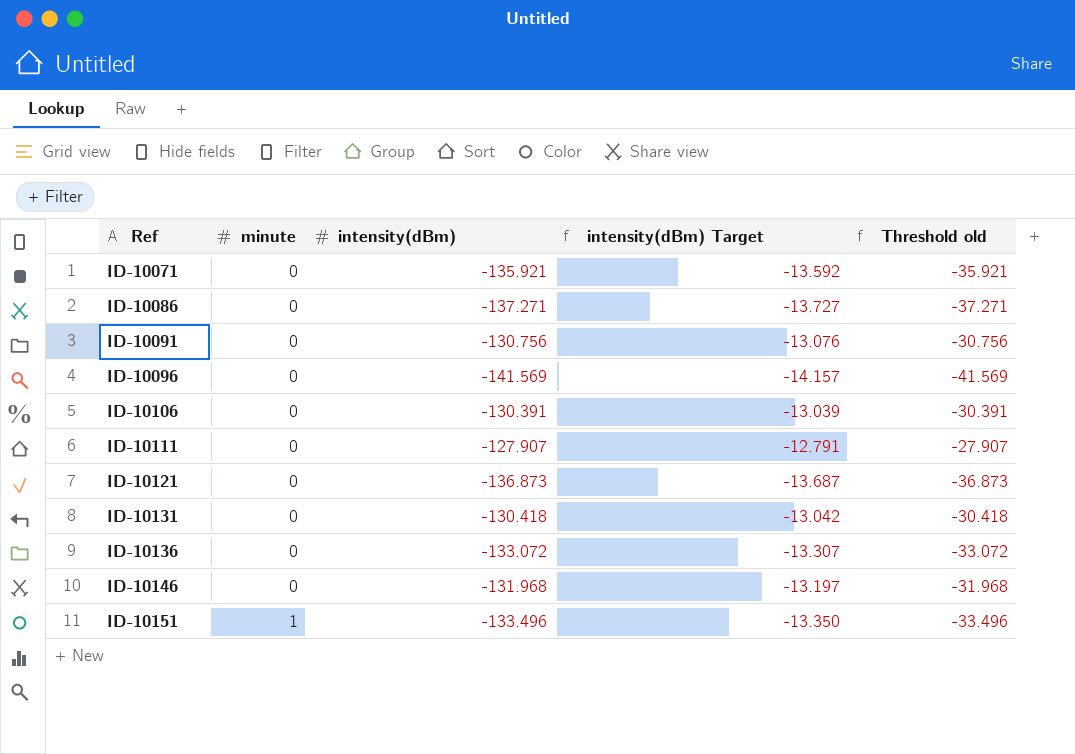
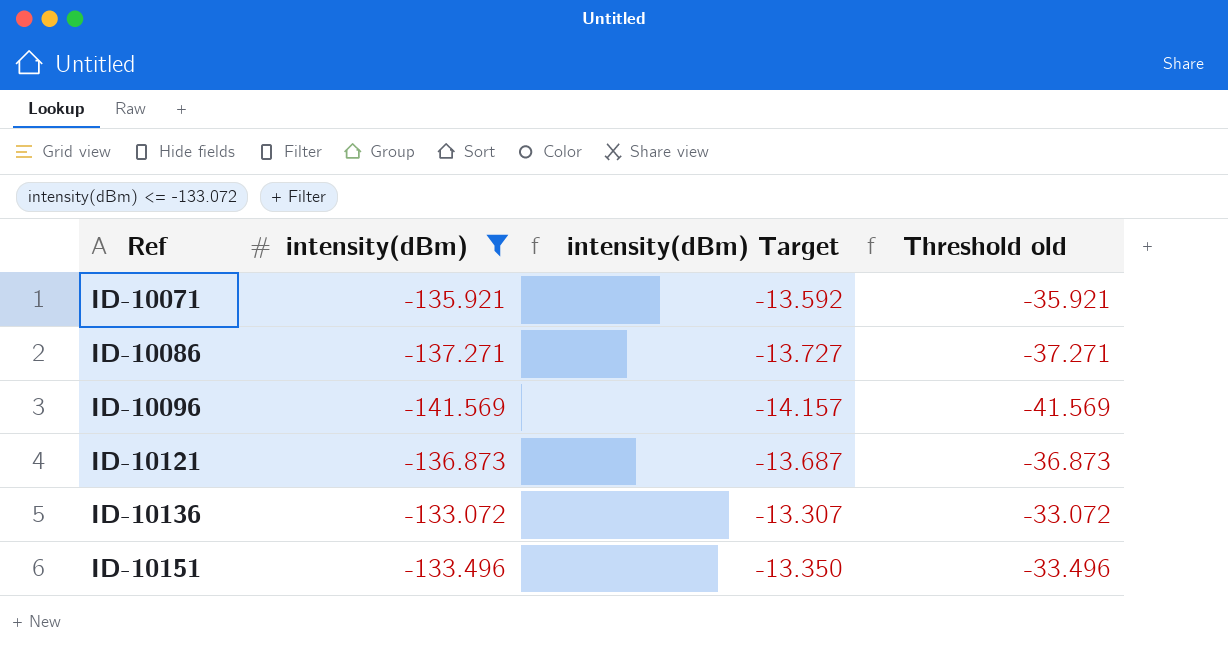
filter: none -> intensity(dBm) <= -133.072
column minute | position: 2 -> none

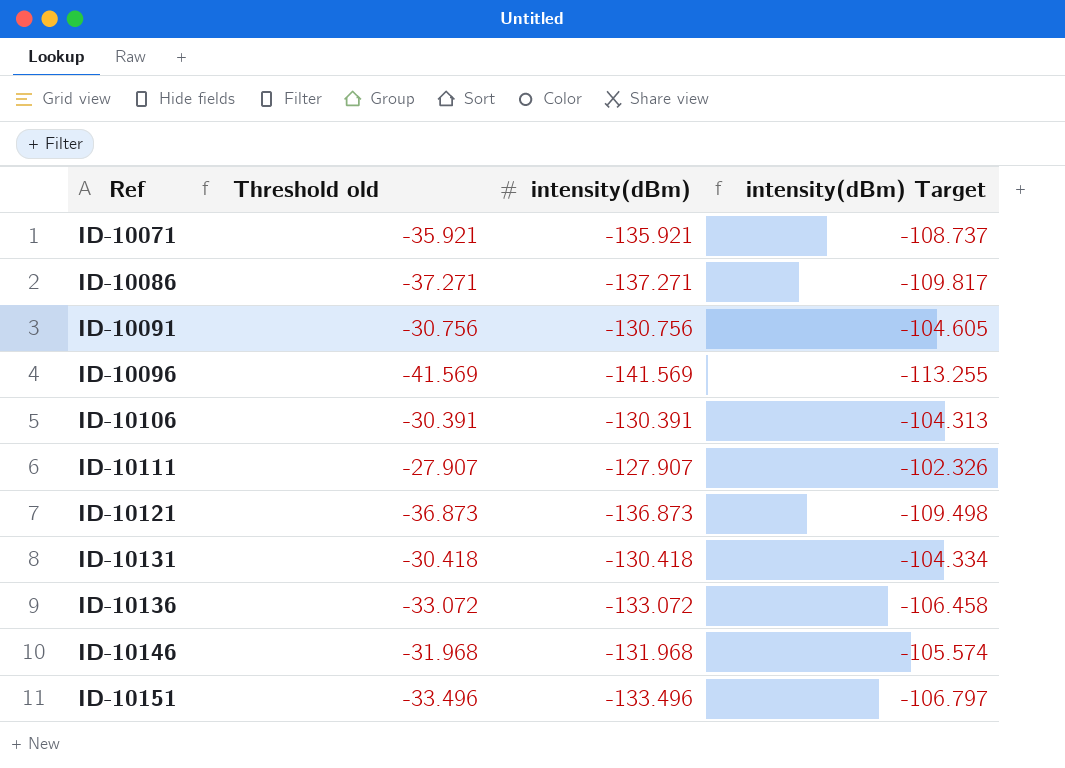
filter: intensity(dBm) <= -133.072 -> none
column Threshold old | position: 4 -> 2
column intensity(dBm) Target | formula: [intensity(dBm)] * 0.1 -> [intensity(dBm)] * 0.8

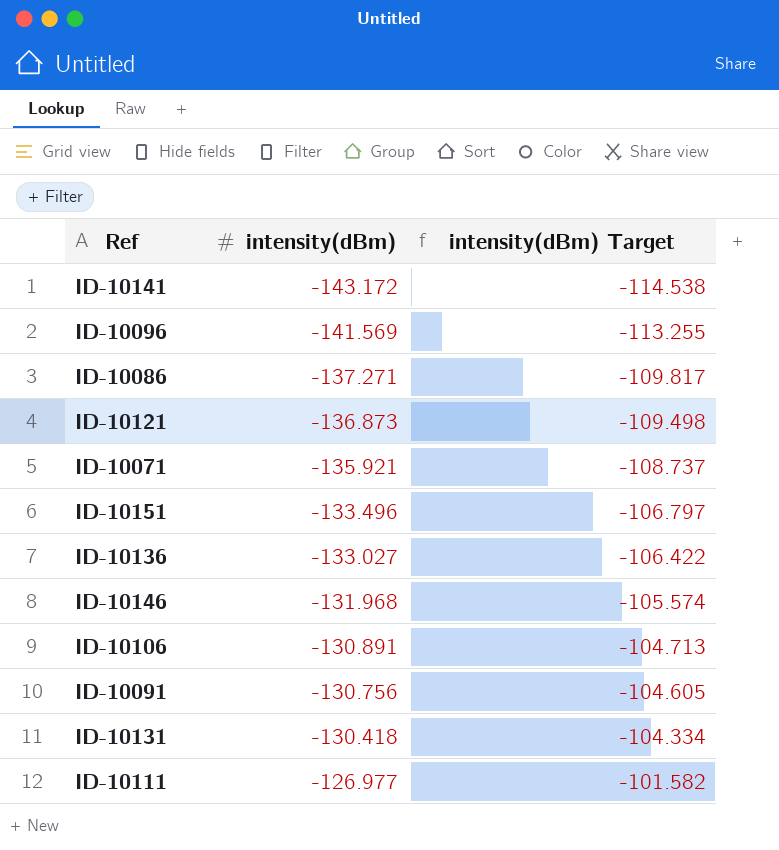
row order: Ref ascending -> intensity(dBm) ascending
column Threshold old | formula: [intensity(dBm)] + 100 -> none
row ID-10141: none -> -143.172 | -114.538
ID-10136 | intensity(dBm): -133.072 -> -133.027
ID-10136 | intensity(dBm) Target: -106.458 -> -106.422
ID-10106 | intensity(dBm): -130.391 -> -130.891
ID-10106 | intensity(dBm) Target: -104.313 -> -104.713
ID-10111 | intensity(dBm): -127.907 -> -126.977
ID-10111 | intensity(dBm) Target: -102.326 -> -101.582

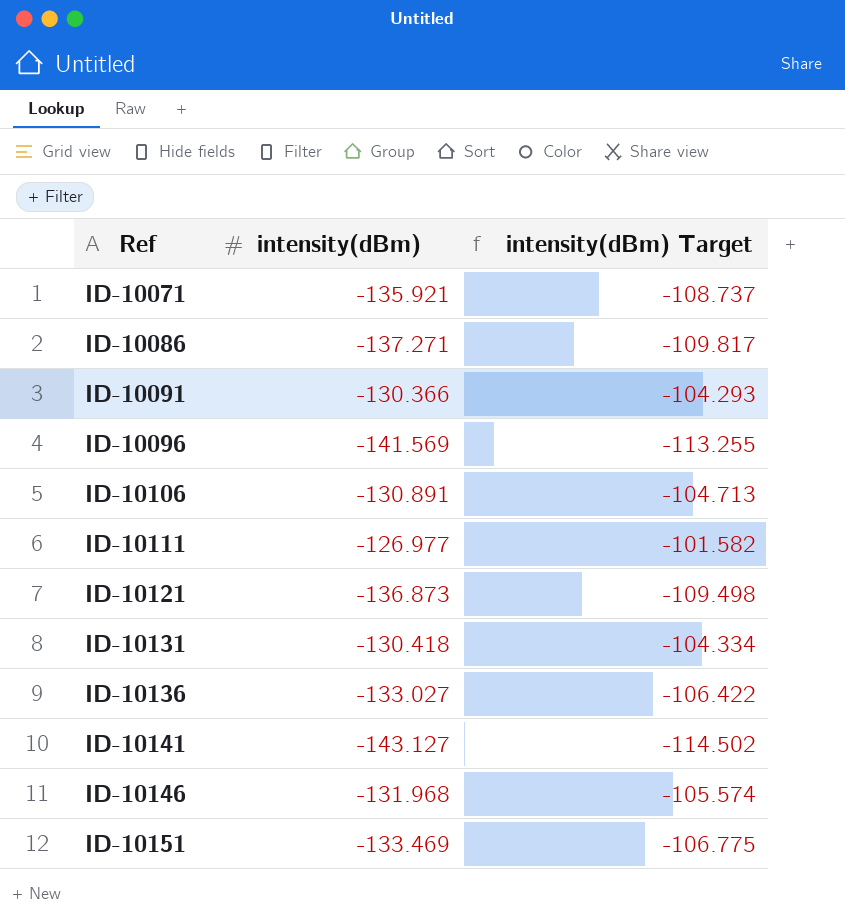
row order: intensity(dBm) ascending -> Ref ascending
ID-10091 | intensity(dBm): -130.756 -> -130.366
ID-10091 | intensity(dBm) Target: -104.605 -> -104.293
ID-10141 | intensity(dBm): -143.172 -> -143.127
ID-10141 | intensity(dBm) Target: -114.538 -> -114.502
ID-10151 | intensity(dBm): -133.496 -> -133.469
ID-10151 | intensity(dBm) Target: -106.797 -> -106.775

